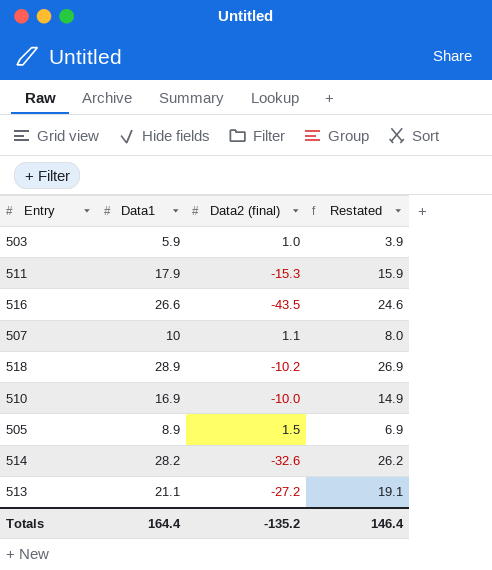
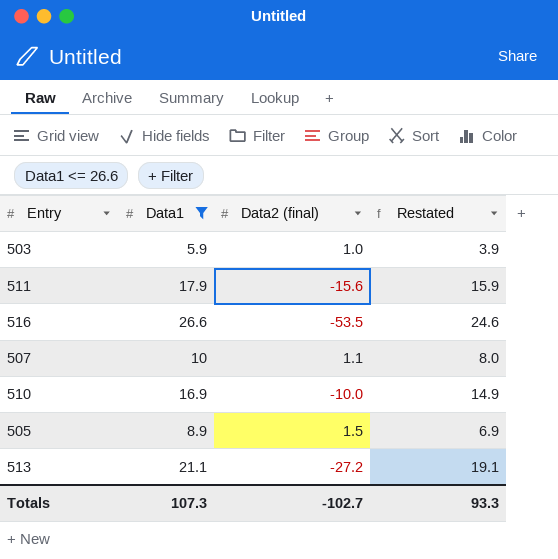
filter: none -> Data1 <= 26.6
511 | Data2 (final): -15.3 -> -15.6
516 | Data2 (final): -43.5 -> -53.5
Totals | Data1: 164.4 -> 107.3
Totals | Data2 (final): -135.2 -> -102.7
Totals | Restated: 146.4 -> 93.3

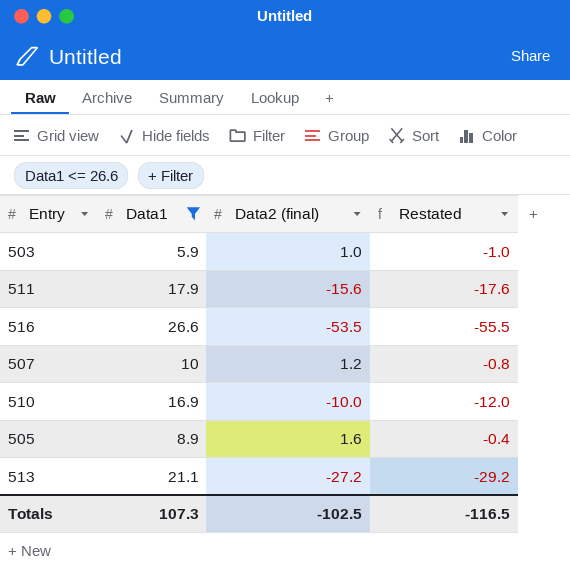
column Restated | formula: [Data1] - 2 -> [Data2 (final)] - 2
507 | Data2 (final): 1.1 -> 1.2
505 | Data2 (final): 1.5 -> 1.6
Totals | Data2 (final): -102.7 -> -102.5
Totals | Restated: 93.3 -> -116.5

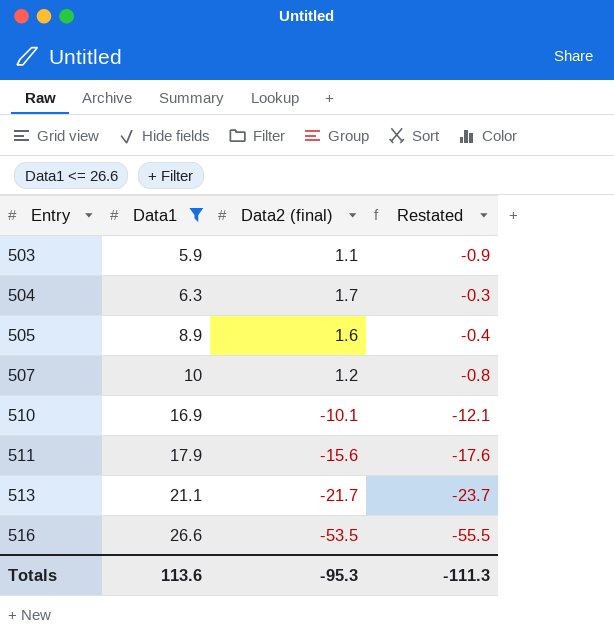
row order: none -> Entry ascending
503 | Data2 (final): 1.0 -> 1.1
503 | Restated: -1.0 -> -0.9
row 504: none -> 6.3 | 1.7 | -0.3
510 | Data2 (final): -10.0 -> -10.1
510 | Restated: -12.0 -> -12.1
513 | Data2 (final): -27.2 -> -21.7
513 | Restated: -29.2 -> -23.7
Totals | Data1: 107.3 -> 113.6
Totals | Data2 (final): -102.5 -> -95.3
Totals | Restated: -116.5 -> -111.3

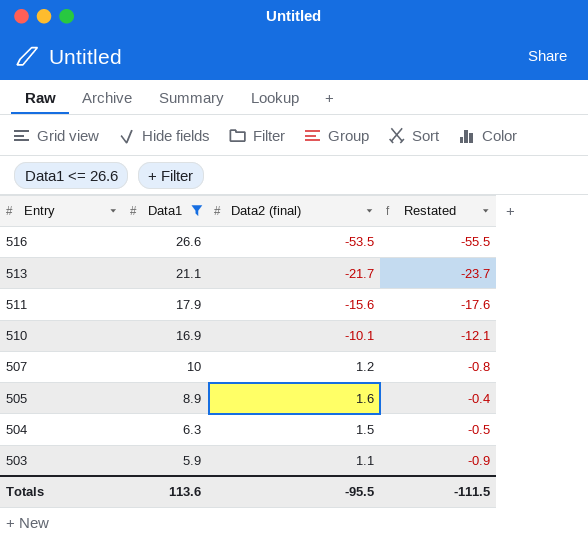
row order: Entry ascending -> Entry descending
504 | Data2 (final): 1.7 -> 1.5
504 | Restated: -0.3 -> -0.5
Totals | Data2 (final): -95.3 -> -95.5
Totals | Restated: -111.3 -> -111.5

